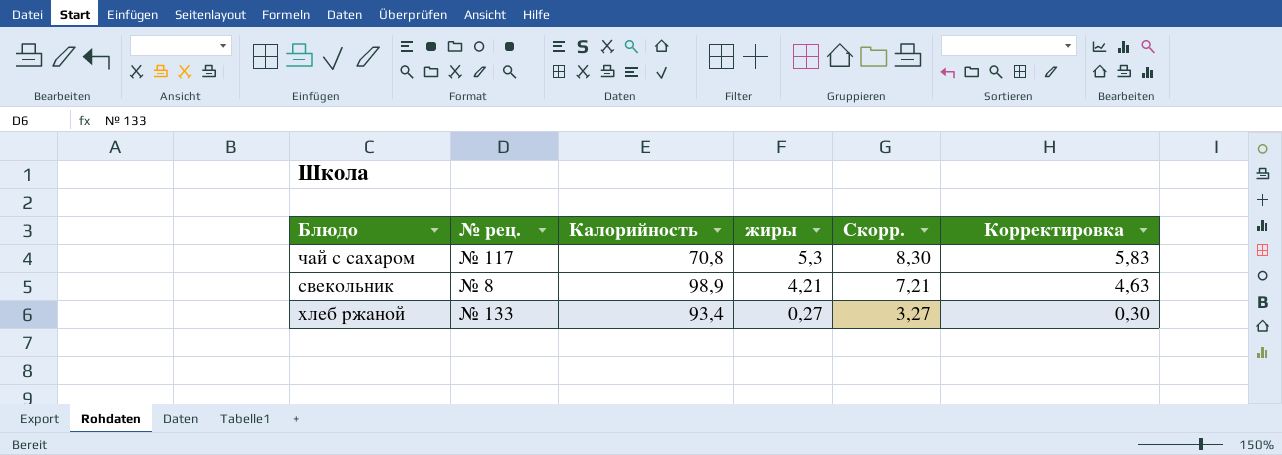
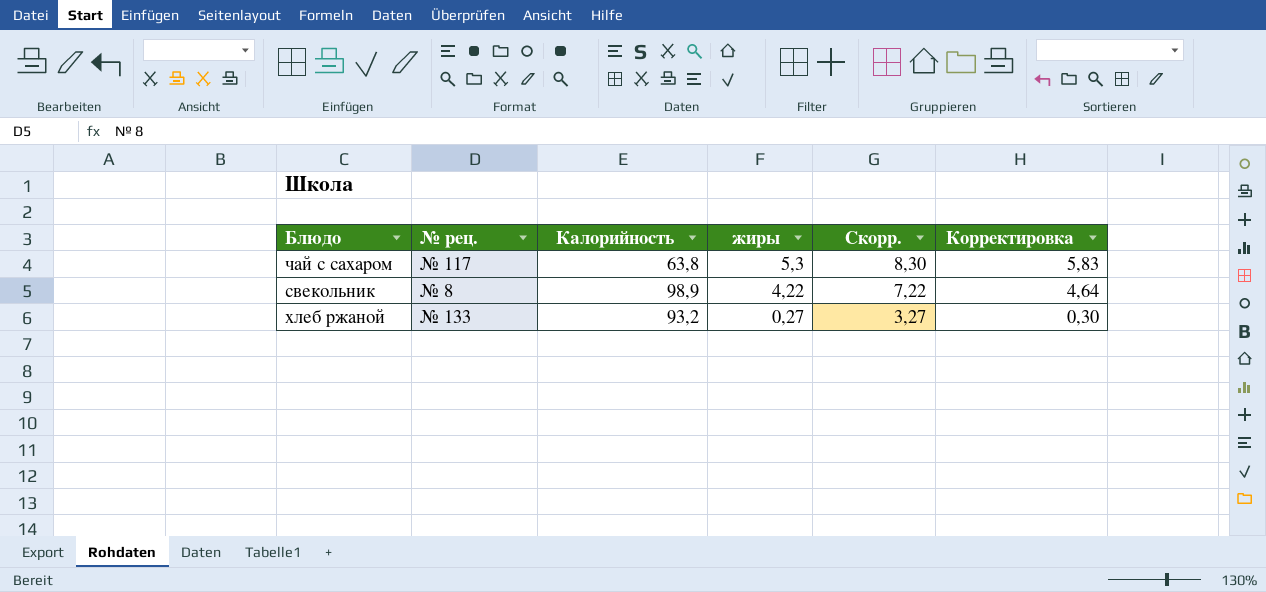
чай с сахаром | Калорийность: 70,8 -> 63,8
свекольник | жиры: 4,21 -> 4,22
свекольник | Скорр.: 7,21 -> 7,22
свекольник | Корректировка: 4,63 -> 4,64
хлеб ржаной | Калорийность: 93,4 -> 93,2

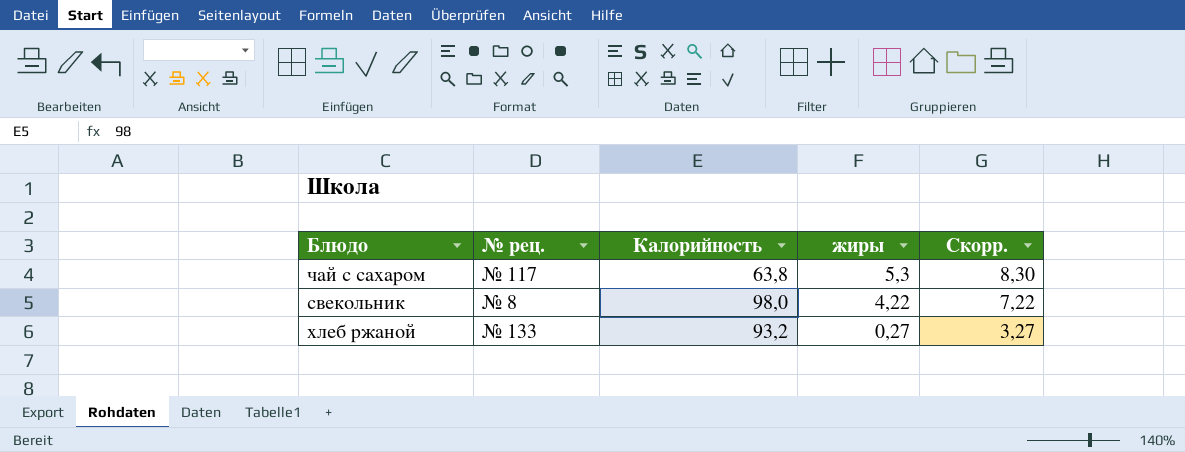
column Корректировка | formula: [жиры] * 1,1 -> none
свекольник | Калорийность: 98,9 -> 98,0

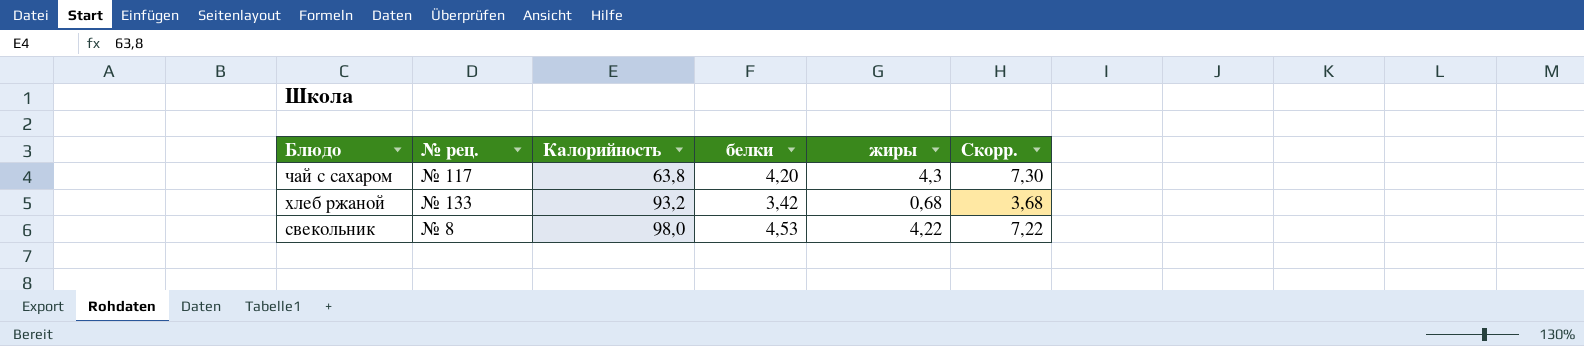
row order: жиры descending -> Блюдо descending
column белки | position: none -> 4
чай с сахаром | жиры: 5,3 -> 4,3
чай с сахаром | Скорр.: 8,30 -> 7,30
хлеб ржаной | жиры: 0,27 -> 0,68
хлеб ржаной | Скорр.: 3,27 -> 3,68

